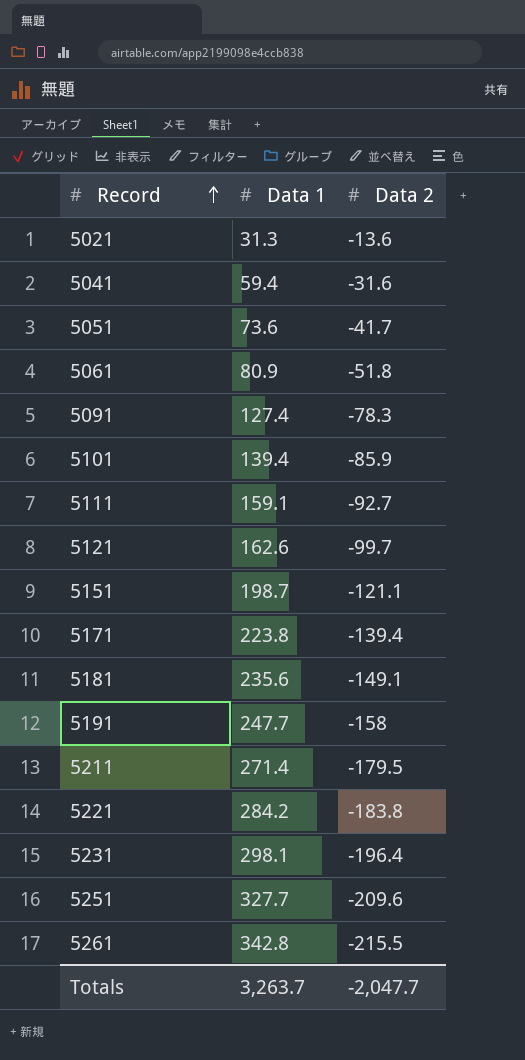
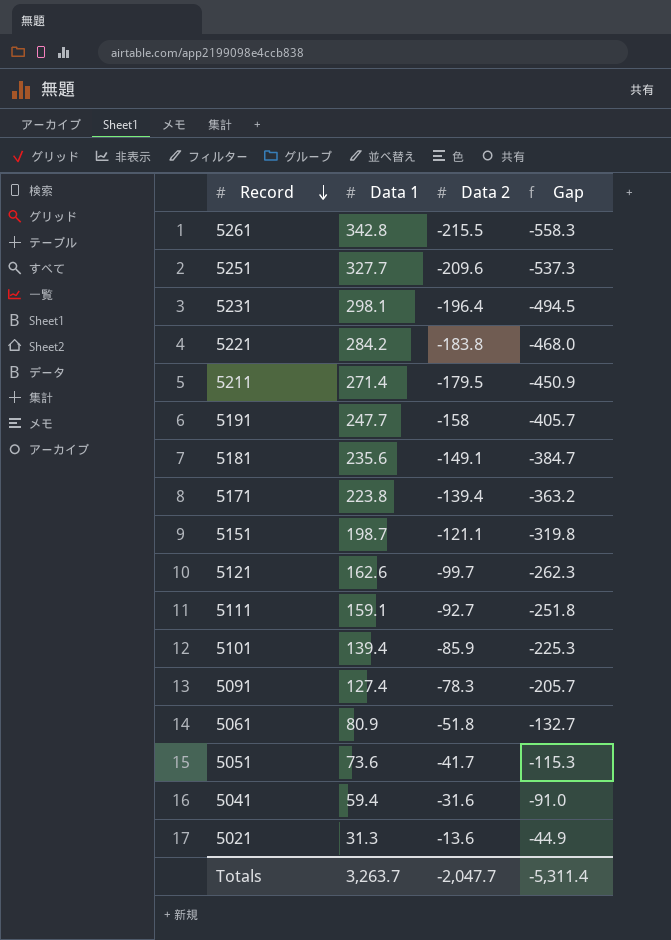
row order: Record ascending -> Record descending
column Gap | formula: none -> [Data 2] - [Data 1]

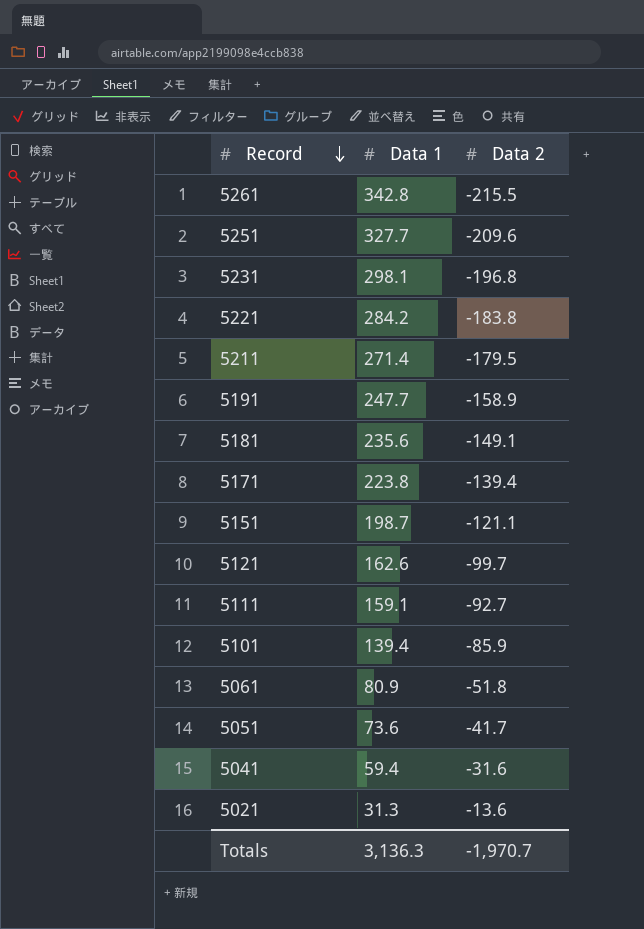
column Gap | formula: [Data 2] - [Data 1] -> none
row 5091: 127.4 | -78.3 | -205.7 -> none
5231 | Data 2: -196.4 -> -196.8
5191 | Data 2: -158 -> -158.9
Totals | Data 1: 3,263.7 -> 3,136.3
Totals | Data 2: -2,047.7 -> -1,970.7

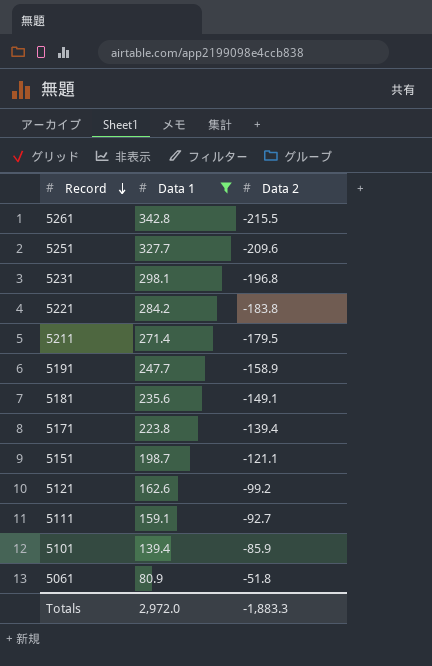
filter: none -> Data 1 >= 80.9
5121 | Data 2: -99.7 -> -99.2
Totals | Data 1: 3,136.3 -> 2,972.0
Totals | Data 2: -1,970.7 -> -1,883.3

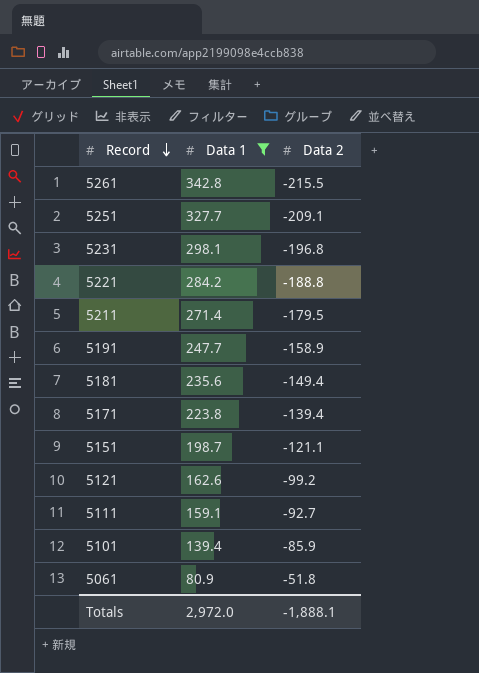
5251 | Data 2: -209.6 -> -209.1
5221 | Data 2: -183.8 -> -188.8
5181 | Data 2: -149.1 -> -149.4
Totals | Data 2: -1,883.3 -> -1,888.1

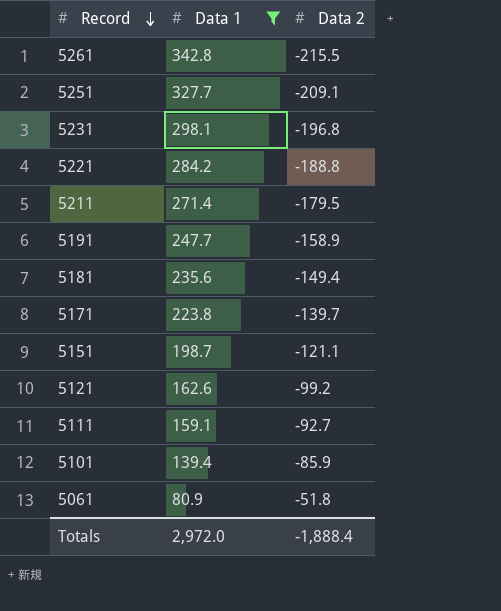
5171 | Data 2: -139.4 -> -139.7
Totals | Data 2: -1,888.1 -> -1,888.4

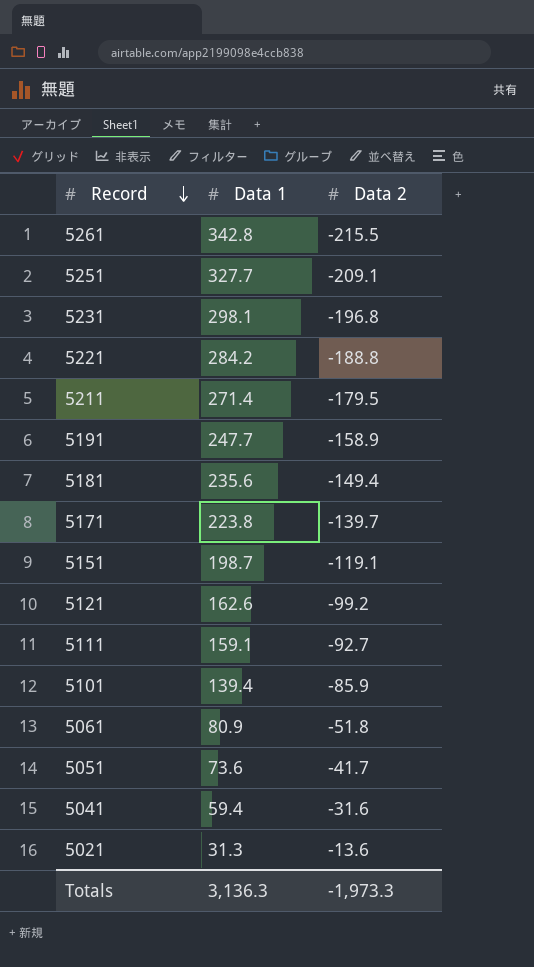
filter: Data 1 >= 80.9 -> none
5151 | Data 2: -121.1 -> -119.1
Totals | Data 1: 2,972.0 -> 3,136.3
Totals | Data 2: -1,888.4 -> -1,973.3

